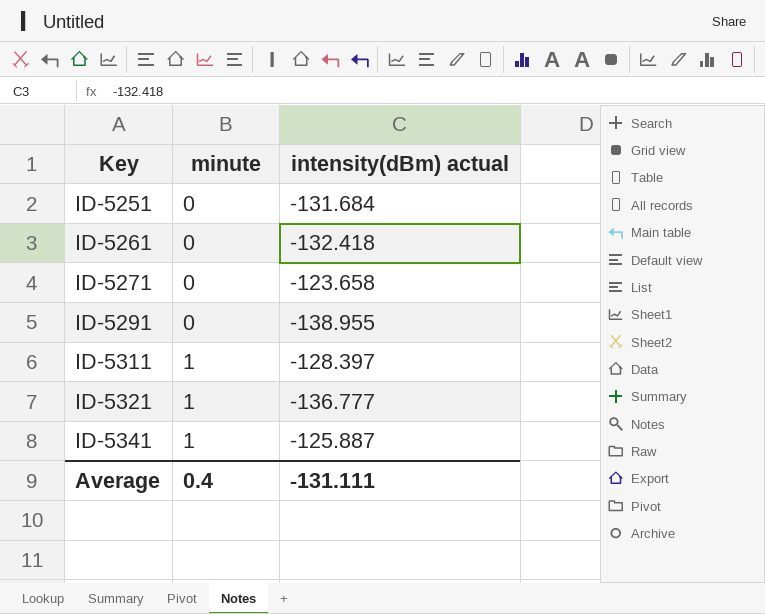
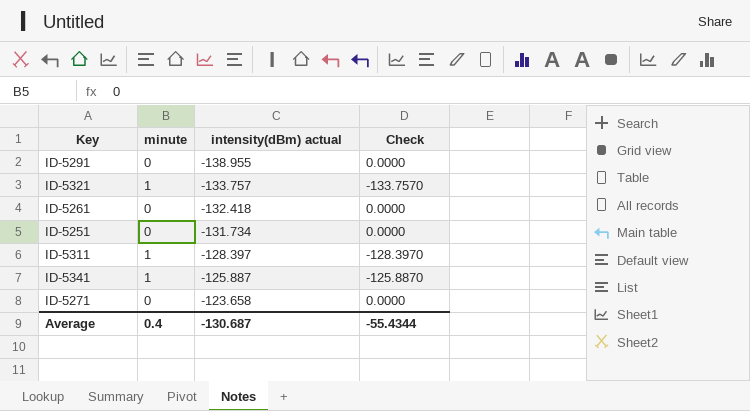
row order: Key ascending -> intensity(dBm) actual ascending
column Check | formula: none -> [minute] * [intensity(dBm) actual]
ID-5321 | intensity(dBm) actual: -136.777 -> -133.757
ID-5251 | intensity(dBm) actual: -131.684 -> -131.734
Average | intensity(dBm) actual: -131.111 -> -130.687

